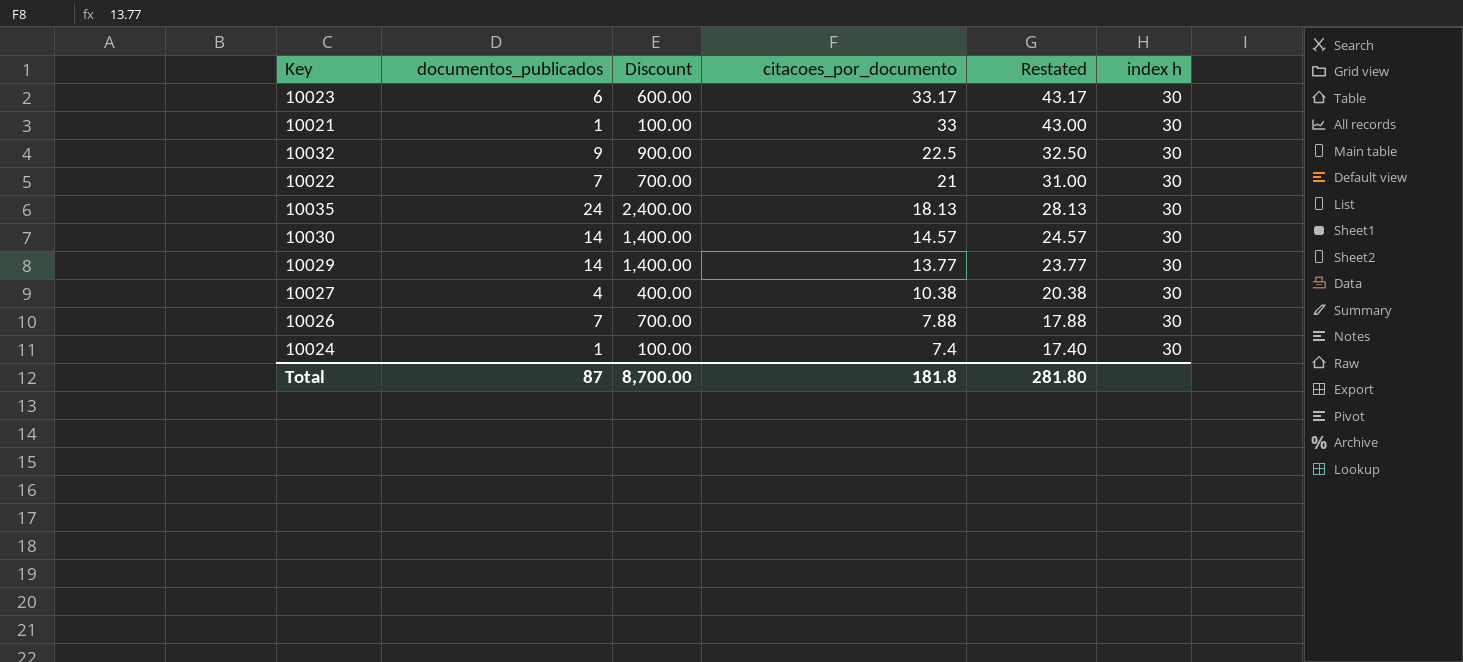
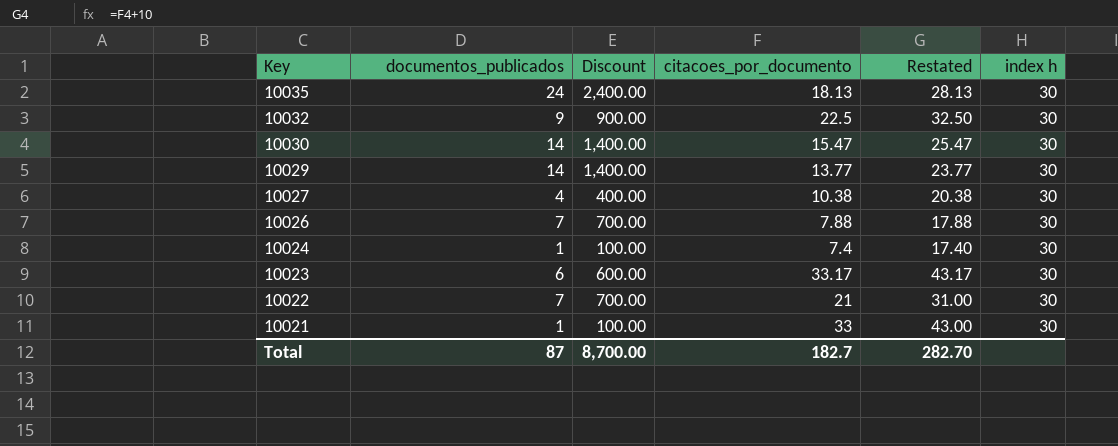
row order: citacoes_por_documento descending -> Key descending
10030 | citacoes_por_documento: 14.57 -> 15.47
10030 | Restated: 24.57 -> 25.47
Total | citacoes_por_documento: 181.8 -> 182.7
Total | Restated: 281.80 -> 282.70

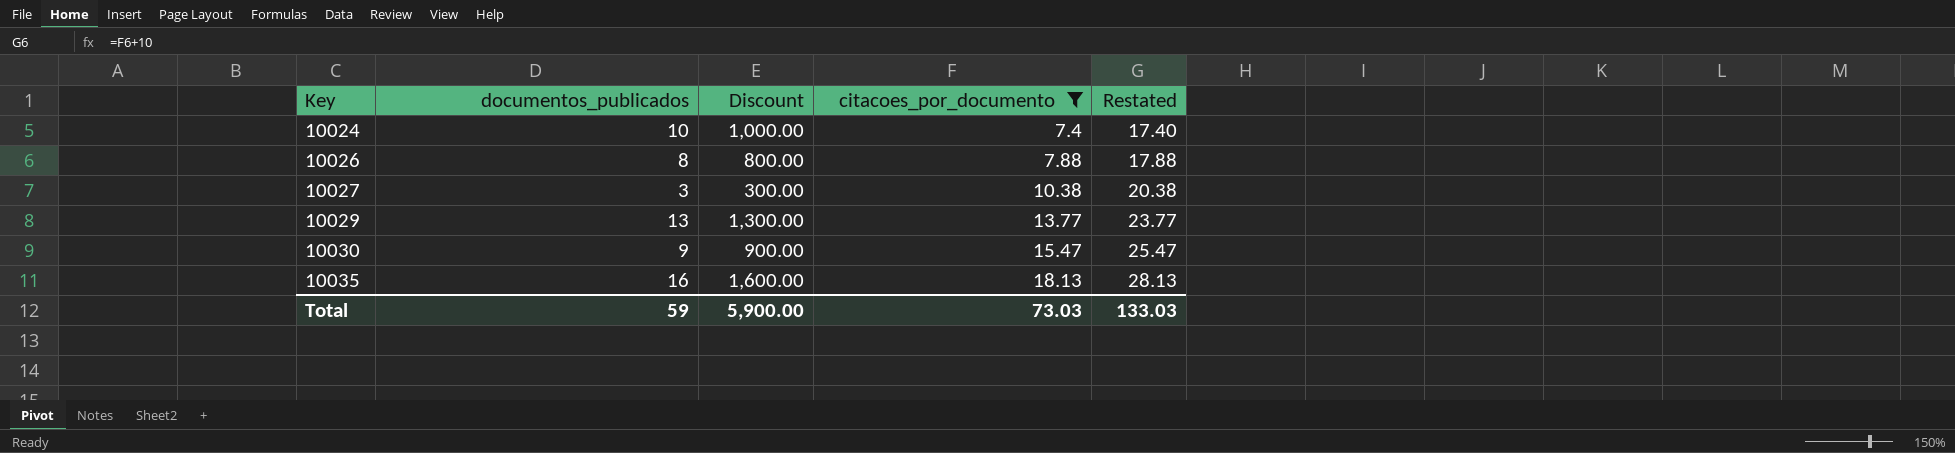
filter: none -> citacoes_por_documento <= 18.13
row order: Key descending -> Key ascending
column index h | position: 6 -> none
10024 | documentos_publicados: 1 -> 10
10024 | Discount: 100.00 -> 1,000.00
10026 | documentos_publicados: 7 -> 8
10026 | Discount: 700.00 -> 800.00
10027 | documentos_publicados: 4 -> 3
10027 | Discount: 400.00 -> 300.00
10029 | documentos_publicados: 14 -> 13
10029 | Discount: 1,400.00 -> 1,300.00
10030 | documentos_publicados: 14 -> 9
10030 | Discount: 1,400.00 -> 900.00
10035 | documentos_publicados: 24 -> 16
10035 | Discount: 2,400.00 -> 1,600.00
Total | documentos_publicados: 87 -> 59
Total | Discount: 8,700.00 -> 5,900.00
Total | citacoes_por_documento: 182.7 -> 73.03
Total | Restated: 282.70 -> 133.03

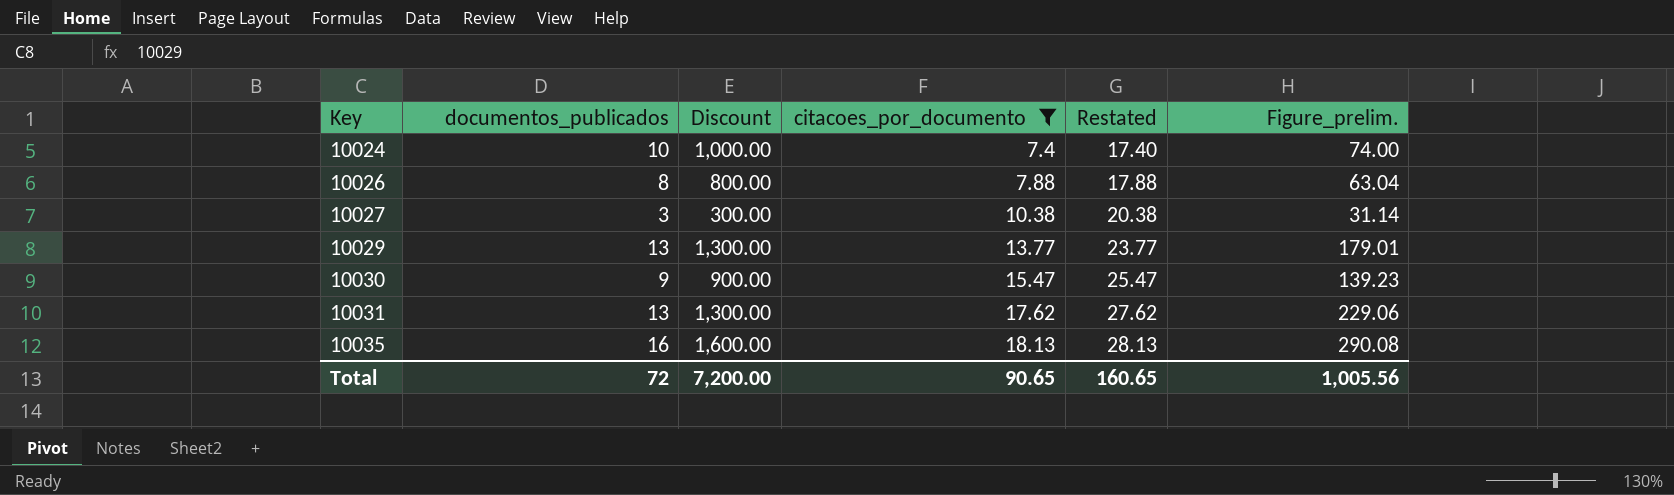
column Figure_prelim. | formula: none -> [documentos_publicados] * [citacoes_por_documento]
row 10031: none -> 13 | 1,300.00 | 17.62 | 27.62 | 229.06
Total | documentos_publicados: 59 -> 72
Total | Discount: 5,900.00 -> 7,200.00
Total | citacoes_por_documento: 73.03 -> 90.65
Total | Restated: 133.03 -> 160.65

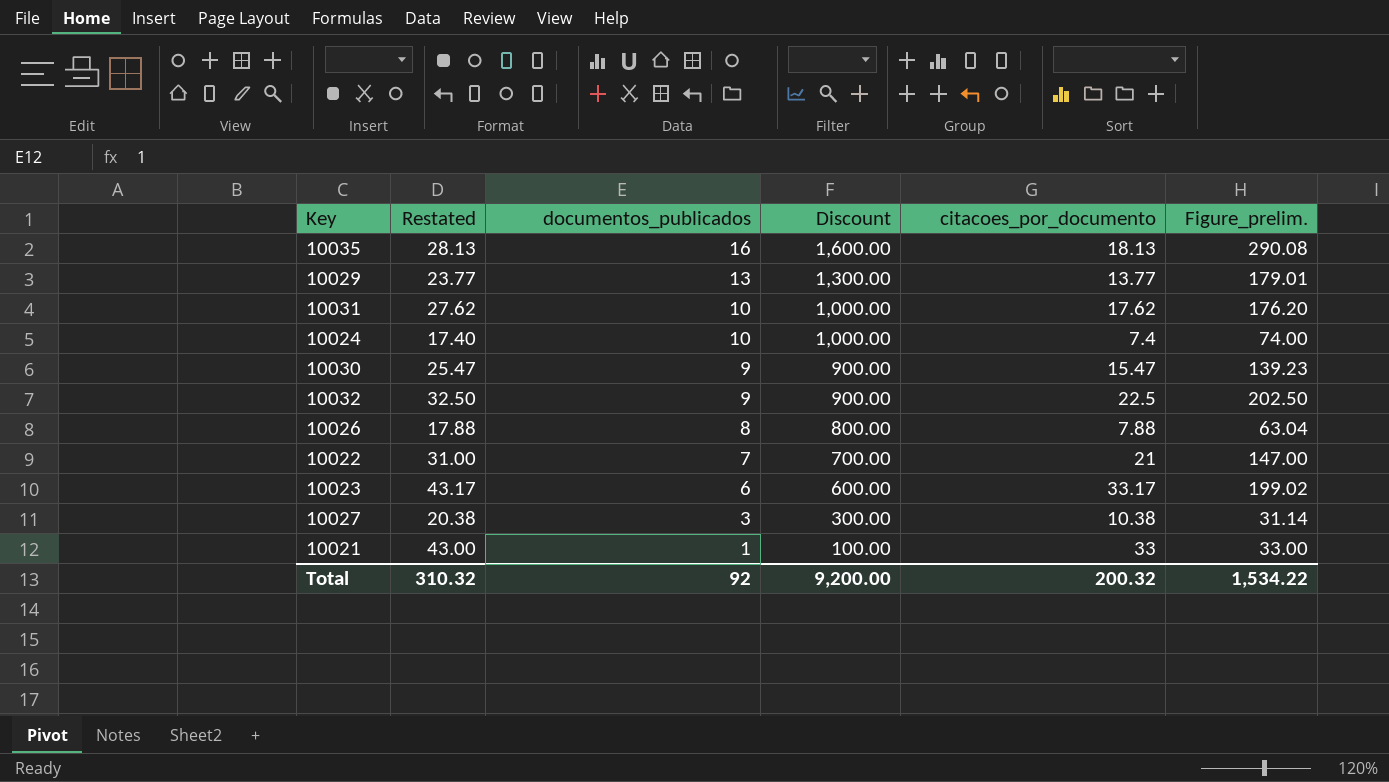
filter: citacoes_por_documento <= 18.13 -> none
row order: Key ascending -> documentos_publicados descending
column Restated | position: 5 -> 2
10031 | documentos_publicados: 13 -> 10
10031 | Discount: 1,300.00 -> 1,000.00
10031 | Figure_prelim.: 229.06 -> 176.20
Total | Restated: 160.65 -> 310.32
Total | documentos_publicados: 72 -> 92
Total | Discount: 7,200.00 -> 9,200.00
Total | citacoes_por_documento: 90.65 -> 200.32
Total | Figure_prelim.: 1,005.56 -> 1,534.22

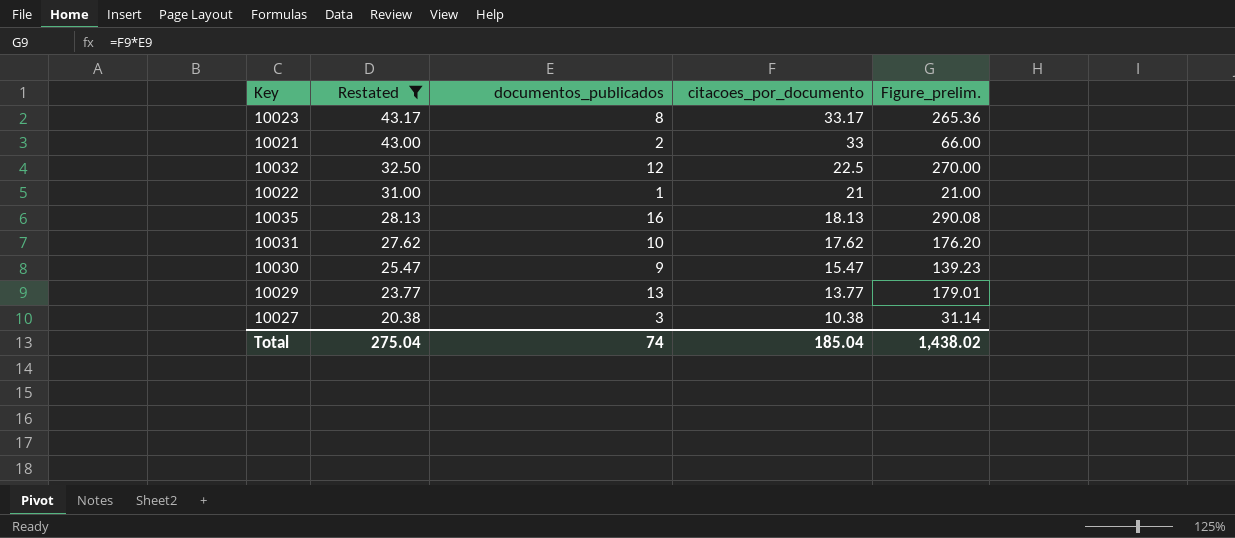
filter: none -> Restated >= 20.38
row order: documentos_publicados descending -> Restated descending
column Discount | formula: [documentos_publicados] * 100 -> none
10023 | documentos_publicados: 6 -> 8
10023 | Figure_prelim.: 199.02 -> 265.36
10021 | documentos_publicados: 1 -> 2
10021 | Figure_prelim.: 33.00 -> 66.00
10032 | documentos_publicados: 9 -> 12
10032 | Figure_prelim.: 202.50 -> 270.00
10022 | documentos_publicados: 7 -> 1
10022 | Figure_prelim.: 147.00 -> 21.00
Total | Restated: 310.32 -> 275.04
Total | documentos_publicados: 92 -> 74
Total | citacoes_por_documento: 200.32 -> 185.04
Total | Figure_prelim.: 1,534.22 -> 1,438.02

